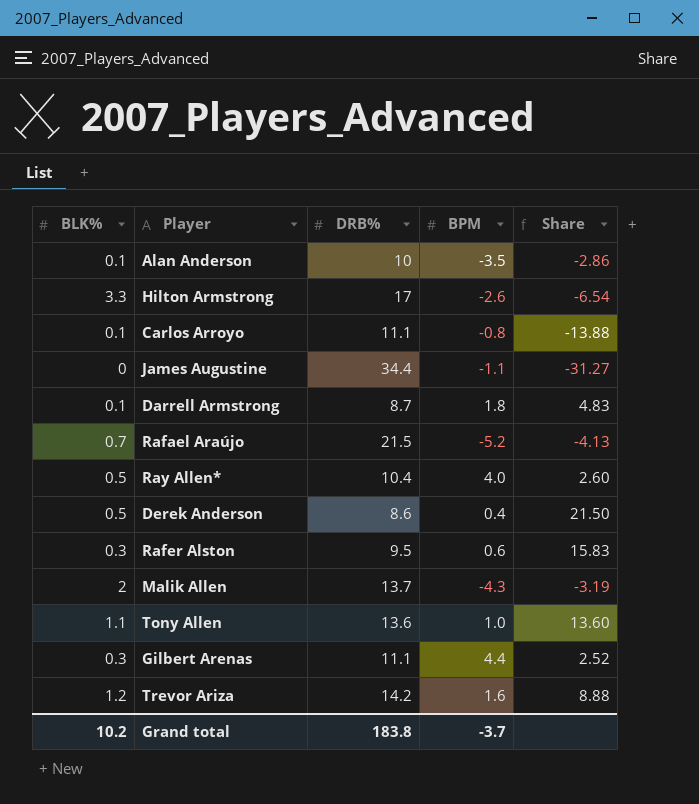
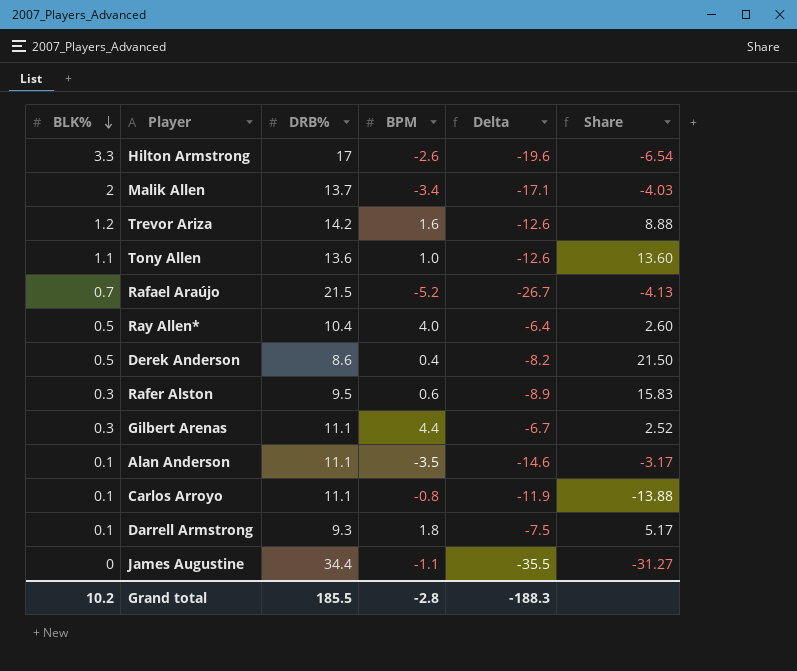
row order: none -> BLK% descending
column Delta | formula: none -> [BPM] - [DRB%]
Malik Allen | BPM: -4.3 -> -3.4
Malik Allen | Share: -3.19 -> -4.03
Alan Anderson | DRB%: 10 -> 11.1
Alan Anderson | Share: -2.86 -> -3.17
Darrell Armstrong | DRB%: 8.7 -> 9.3
Darrell Armstrong | Share: 4.83 -> 5.17
Grand total | DRB%: 183.8 -> 185.5
Grand total | BPM: -3.7 -> -2.8

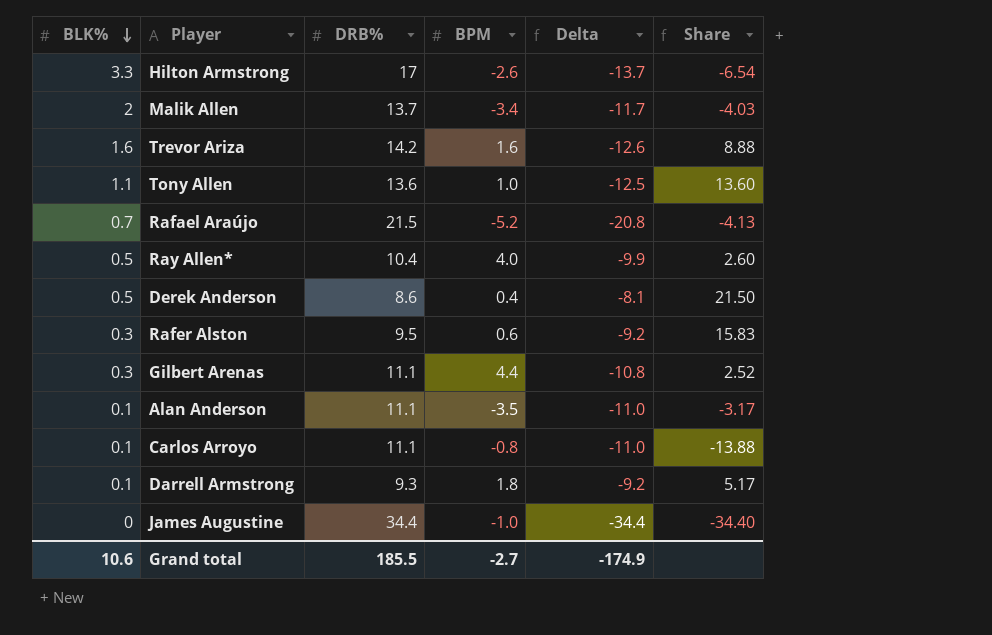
column Delta | formula: [BPM] - [DRB%] -> [BLK%] - [DRB%]
Trevor Ariza | BLK%: 1.2 -> 1.6
James Augustine | BPM: -1.1 -> -1.0
James Augustine | Share: -31.27 -> -34.40
Grand total | BLK%: 10.2 -> 10.6
Grand total | BPM: -2.8 -> -2.7
Grand total | Delta: -188.3 -> -174.9

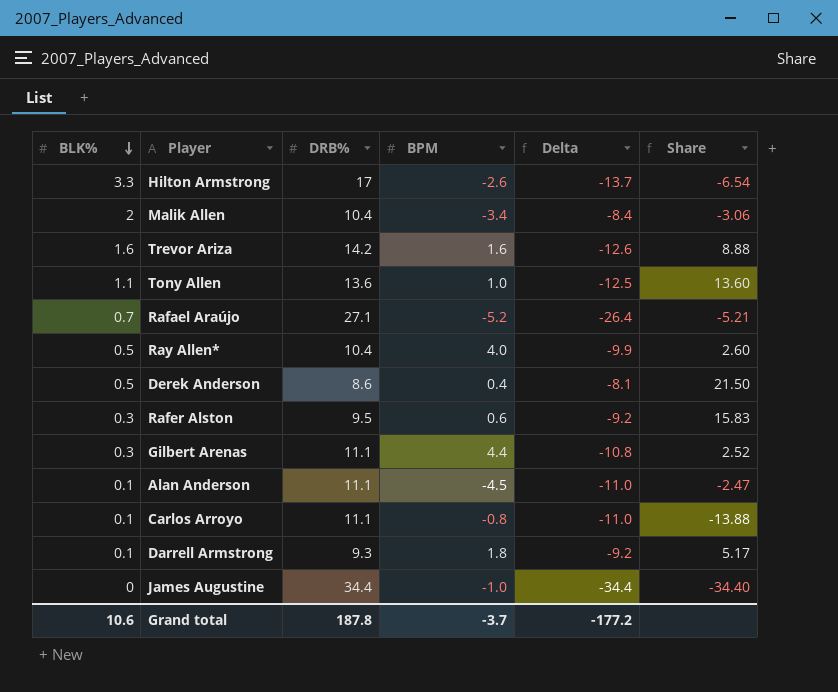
Malik Allen | DRB%: 13.7 -> 10.4
Malik Allen | Delta: -11.7 -> -8.4
Malik Allen | Share: -4.03 -> -3.06
Rafael Araújo | DRB%: 21.5 -> 27.1
Rafael Araújo | Delta: -20.8 -> -26.4
Rafael Araújo | Share: -4.13 -> -5.21
Alan Anderson | BPM: -3.5 -> -4.5
Alan Anderson | Share: -3.17 -> -2.47
Grand total | DRB%: 185.5 -> 187.8
Grand total | BPM: -2.7 -> -3.7
Grand total | Delta: -174.9 -> -177.2

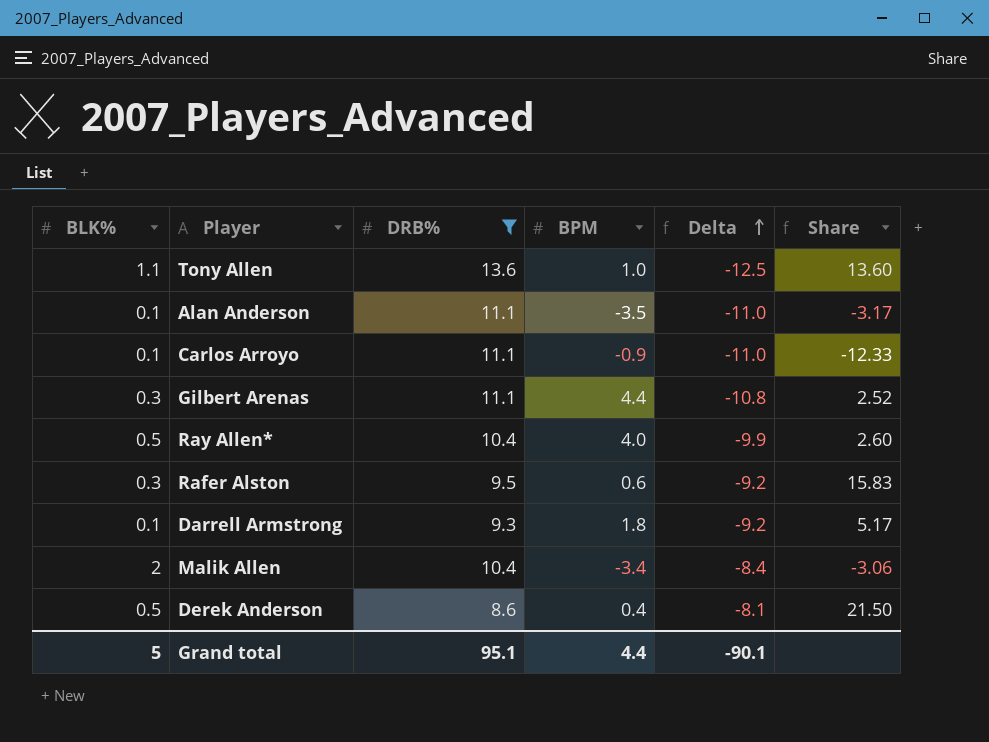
filter: none -> DRB% <= 13.6
row order: BLK% descending -> Delta ascending
Alan Anderson | BPM: -4.5 -> -3.5
Alan Anderson | Share: -2.47 -> -3.17
Carlos Arroyo | BPM: -0.8 -> -0.9
Carlos Arroyo | Share: -13.88 -> -12.33
Grand total | BLK%: 10.6 -> 5
Grand total | DRB%: 187.8 -> 95.1
Grand total | BPM: -3.7 -> 4.4
Grand total | Delta: -177.2 -> -90.1

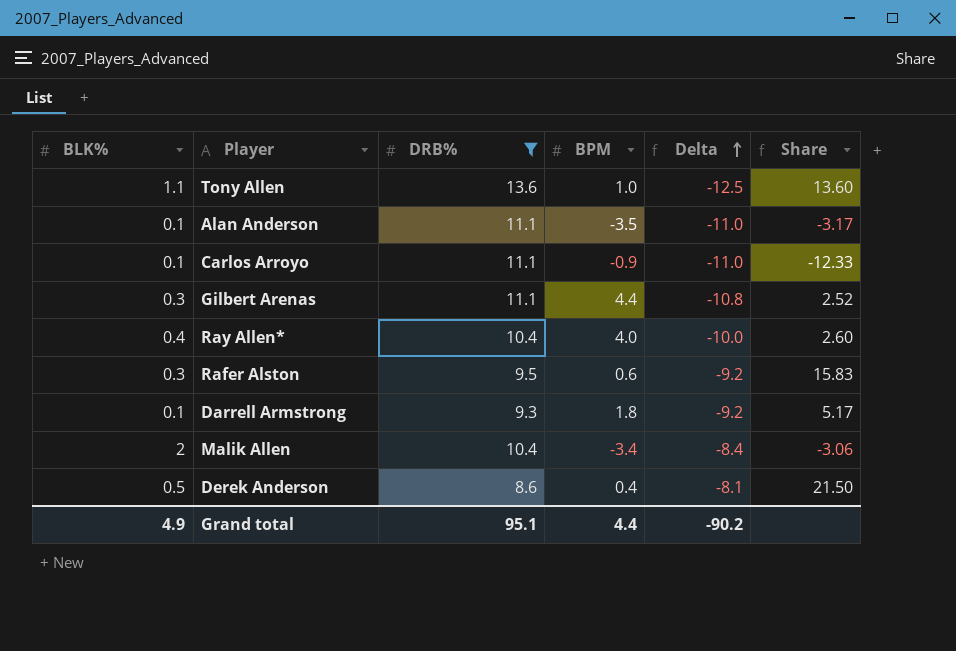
Ray Allen* | BLK%: 0.5 -> 0.4
Ray Allen* | Delta: -9.9 -> -10.0
Grand total | BLK%: 5 -> 4.9
Grand total | Delta: -90.1 -> -90.2

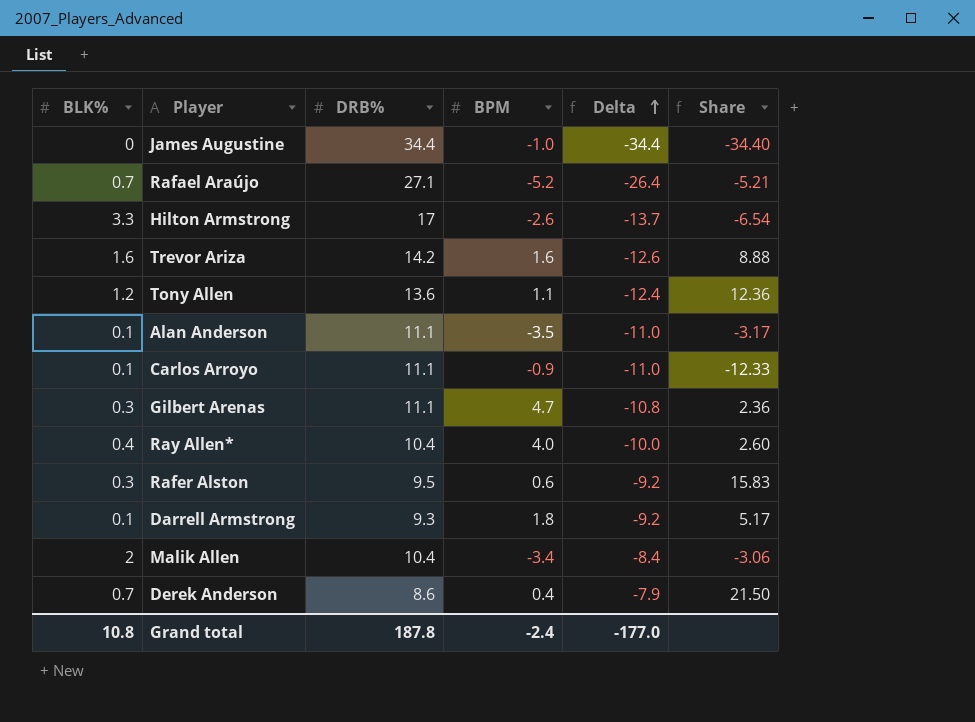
filter: DRB% <= 13.6 -> none
Tony Allen | BLK%: 1.1 -> 1.2
Tony Allen | BPM: 1.0 -> 1.1
Tony Allen | Delta: -12.5 -> -12.4
Tony Allen | Share: 13.60 -> 12.36
Gilbert Arenas | BPM: 4.4 -> 4.7
Gilbert Arenas | Share: 2.52 -> 2.36
Derek Anderson | BLK%: 0.5 -> 0.7
Derek Anderson | Delta: -8.1 -> -7.9
Grand total | BLK%: 4.9 -> 10.8
Grand total | DRB%: 95.1 -> 187.8
Grand total | BPM: 4.4 -> -2.4
Grand total | Delta: -90.2 -> -177.0

